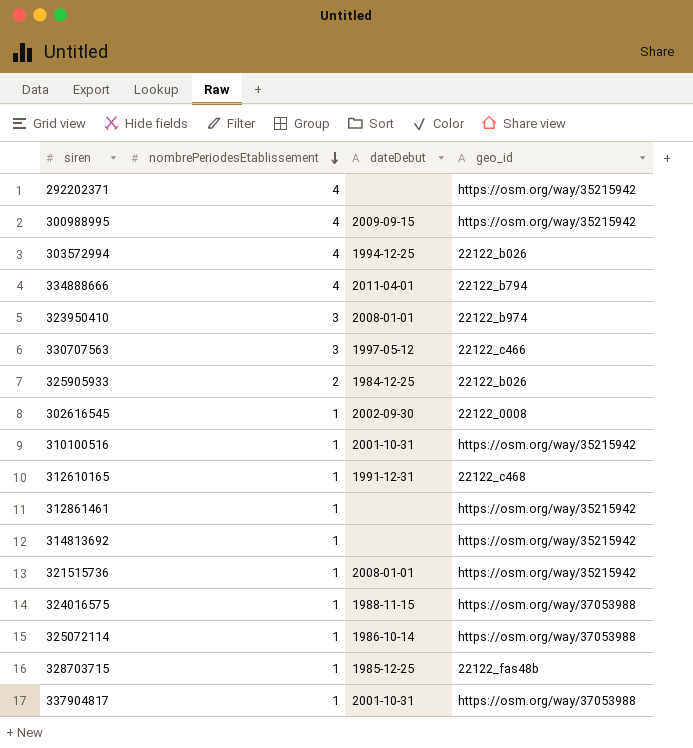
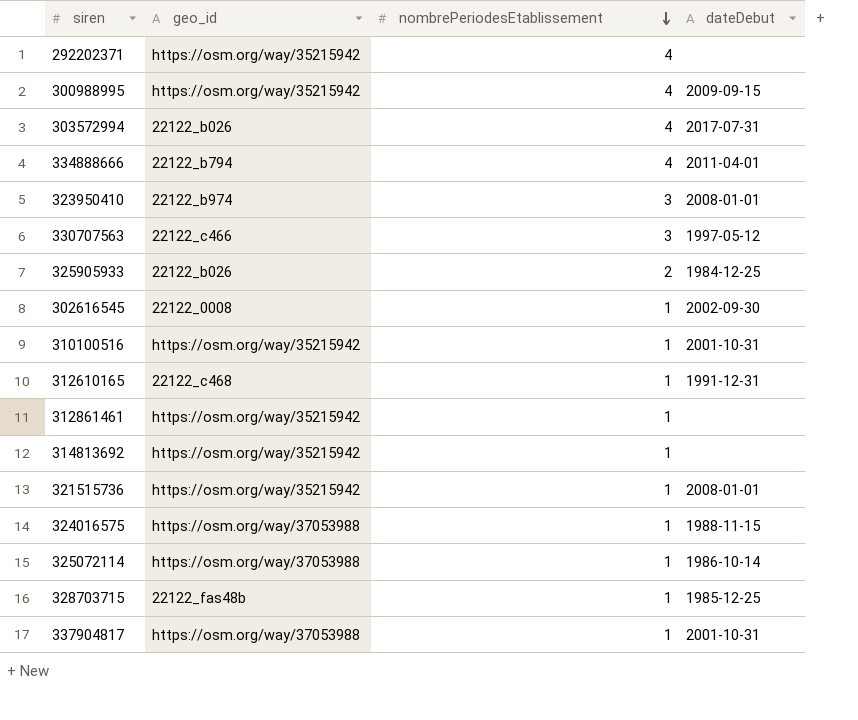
column geo_id | position: 4 -> 2
303572994 | dateDebut: 1994-12-25 -> 2017-07-31

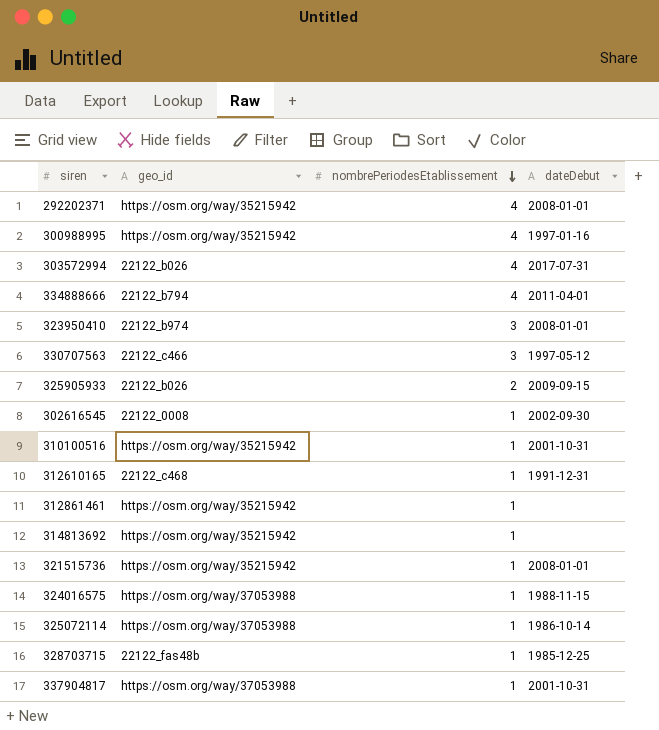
292202371 | dateDebut: none -> 2008-01-01
300988995 | dateDebut: 2009-09-15 -> 1997-01-16
325905933 | dateDebut: 1984-12-25 -> 2009-09-15

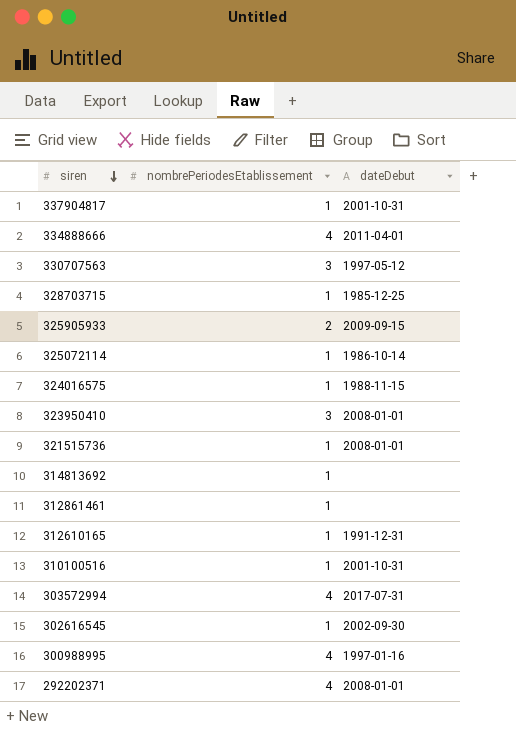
row order: nombrePeriodesEtablissement descending -> siren descending
column geo_id | position: 2 -> none

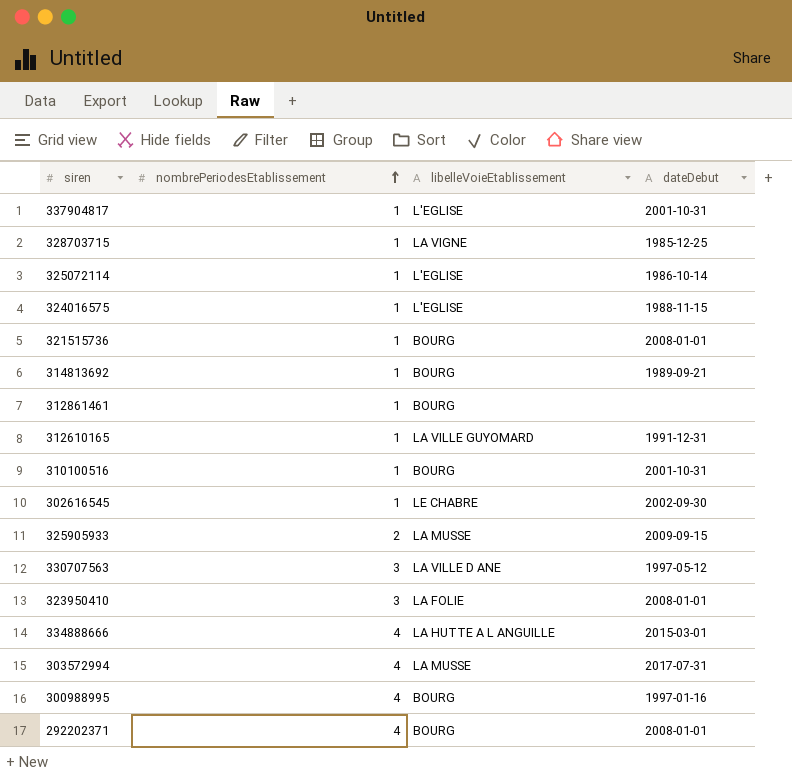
row order: siren descending -> nombrePeriodesEtablissement ascending
column libelleVoieEtablissement | position: none -> 3
314813692 | dateDebut: none -> 1989-09-21
334888666 | dateDebut: 2011-04-01 -> 2015-03-01

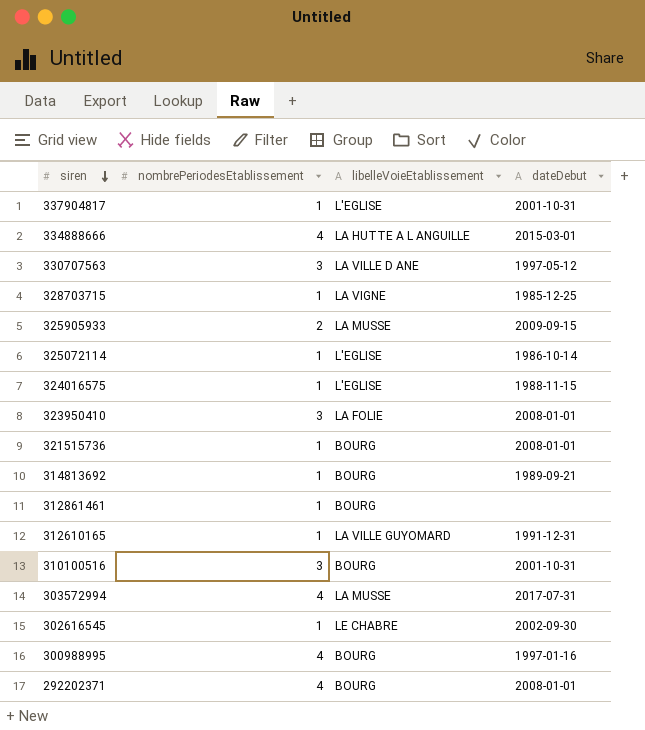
row order: nombrePeriodesEtablissement ascending -> siren descending
310100516 | nombrePeriodesEtablissement: 1 -> 3

